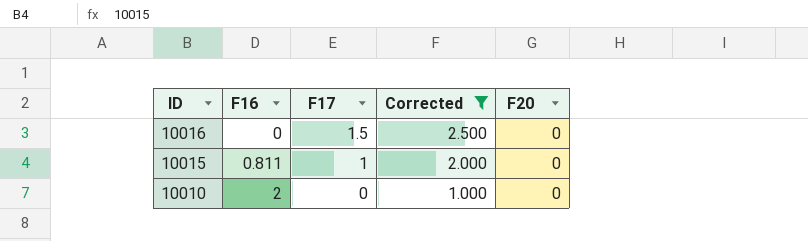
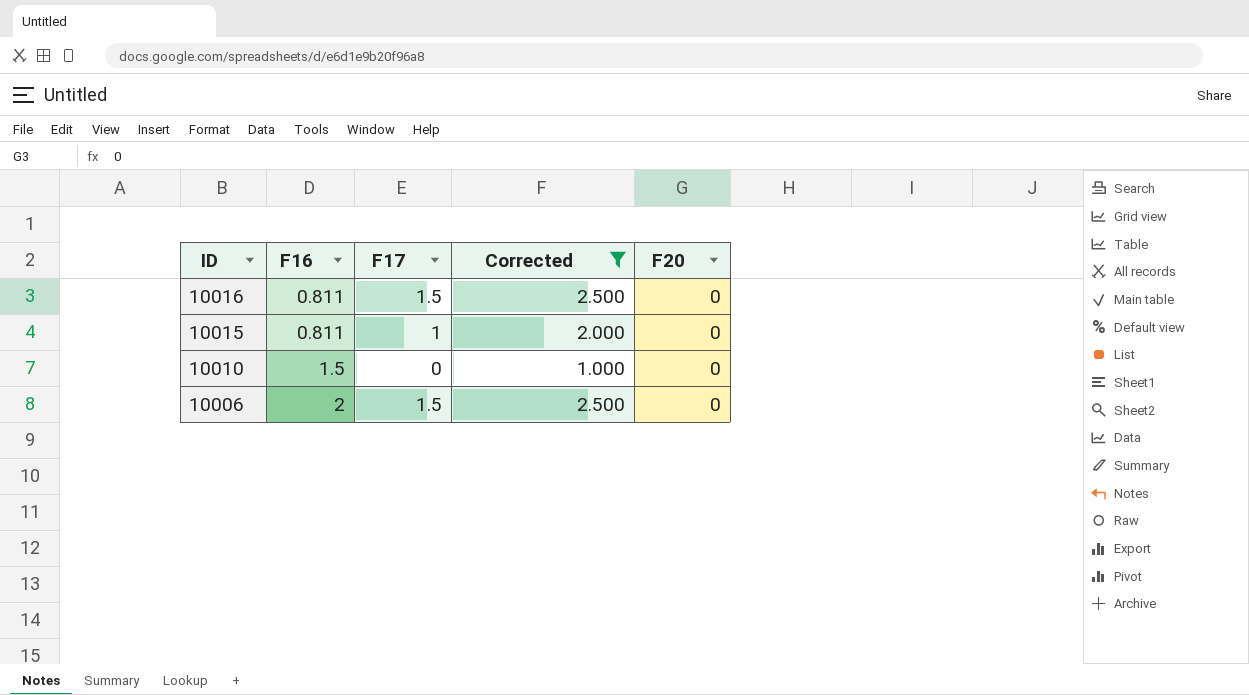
10016 | F16: 0 -> 0.811
10010 | F16: 2 -> 1.5
row 10006: none -> 2 | 1.5 | 2.500 | 0

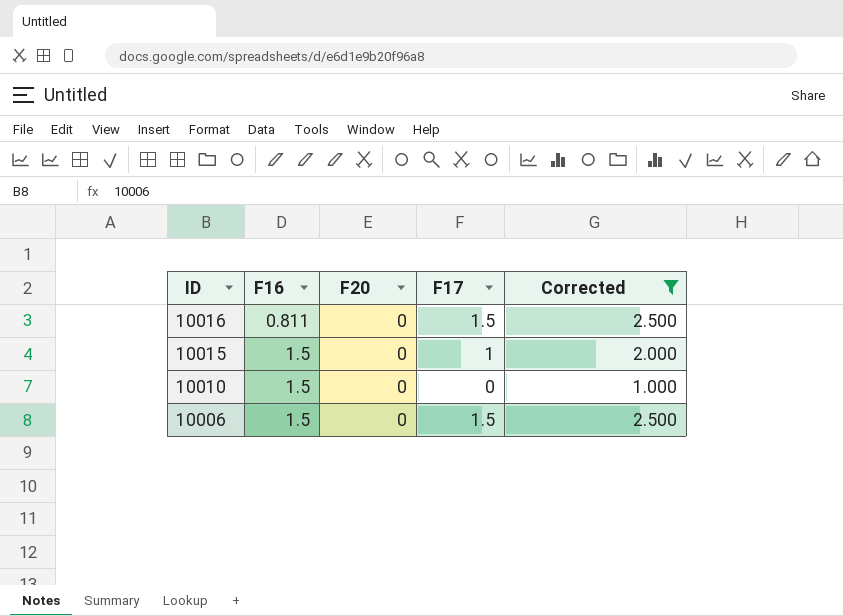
column F20 | position: 5 -> 3
10015 | F16: 0.811 -> 1.5
10006 | F16: 2 -> 1.5

